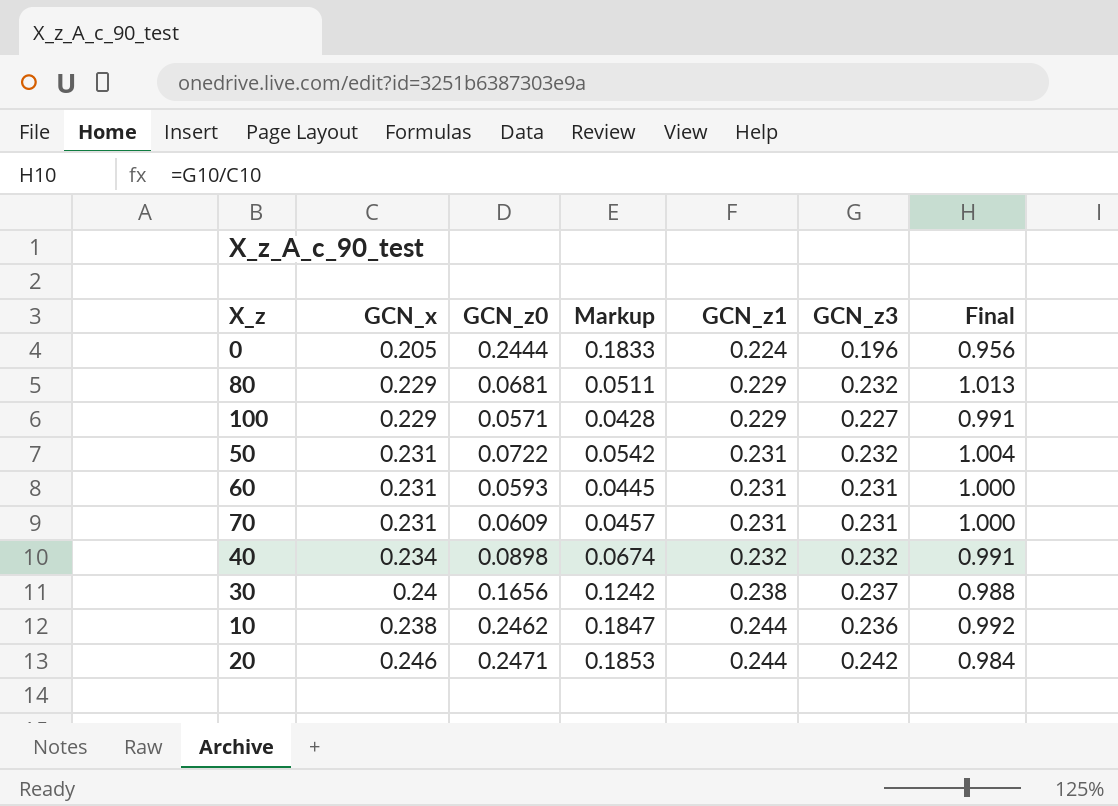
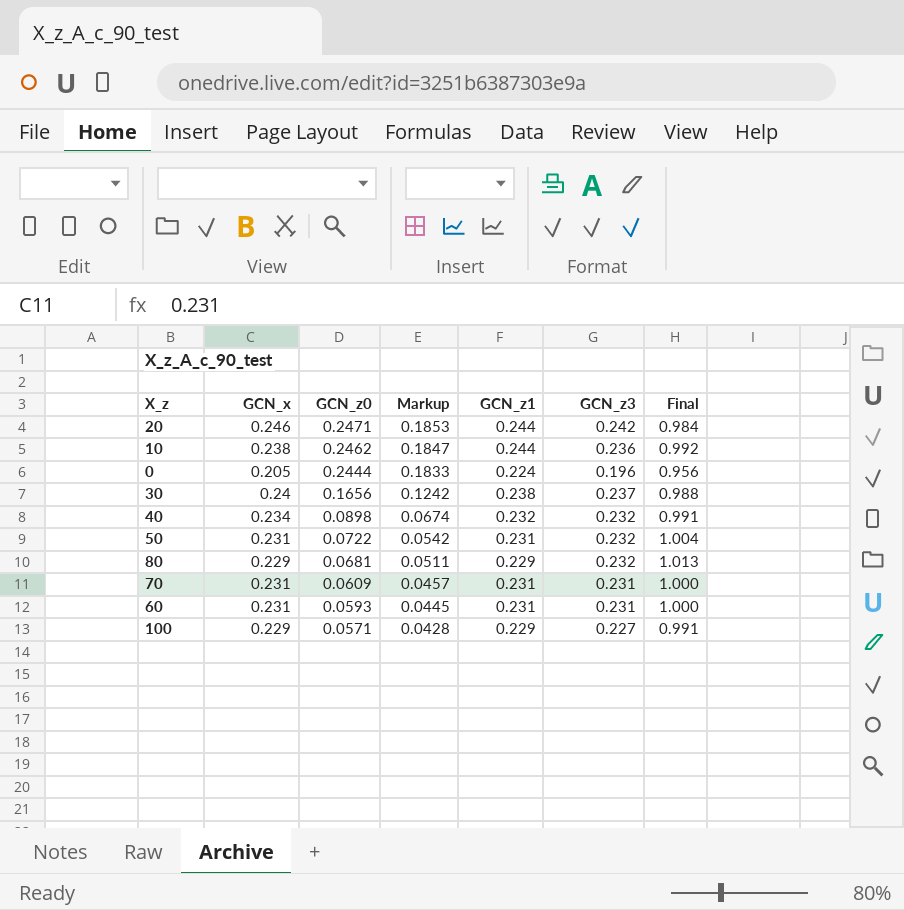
row order: GCN_z1 ascending -> GCN_z0 descending

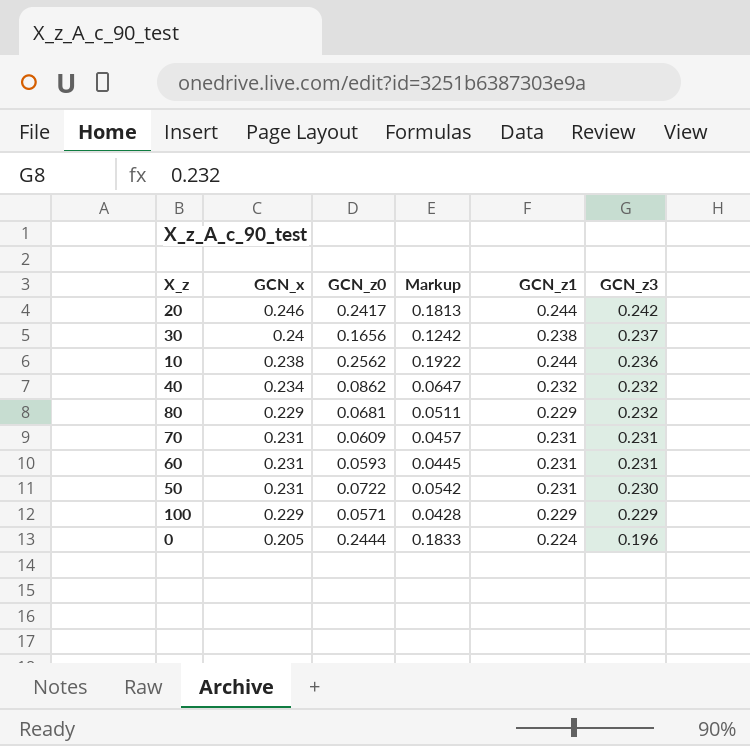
row order: GCN_z0 descending -> GCN_z3 descending
column Final | formula: [GCN_z3] / [GCN_x] -> none
20 | GCN_z0: 0.2471 -> 0.2417
20 | Markup: 0.1853 -> 0.1813
10 | GCN_z0: 0.2462 -> 0.2562
10 | Markup: 0.1847 -> 0.1922
40 | GCN_z0: 0.0898 -> 0.0862
40 | Markup: 0.0674 -> 0.0647
50 | GCN_z3: 0.232 -> 0.230
100 | GCN_z3: 0.227 -> 0.229

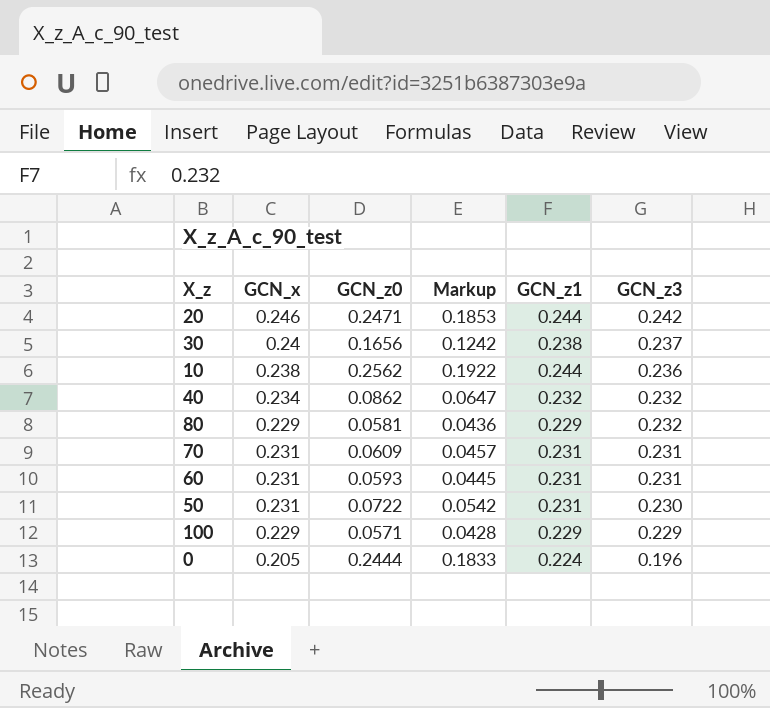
20 | GCN_z0: 0.2417 -> 0.2471
20 | Markup: 0.1813 -> 0.1853
80 | GCN_z0: 0.0681 -> 0.0581
80 | Markup: 0.0511 -> 0.0436

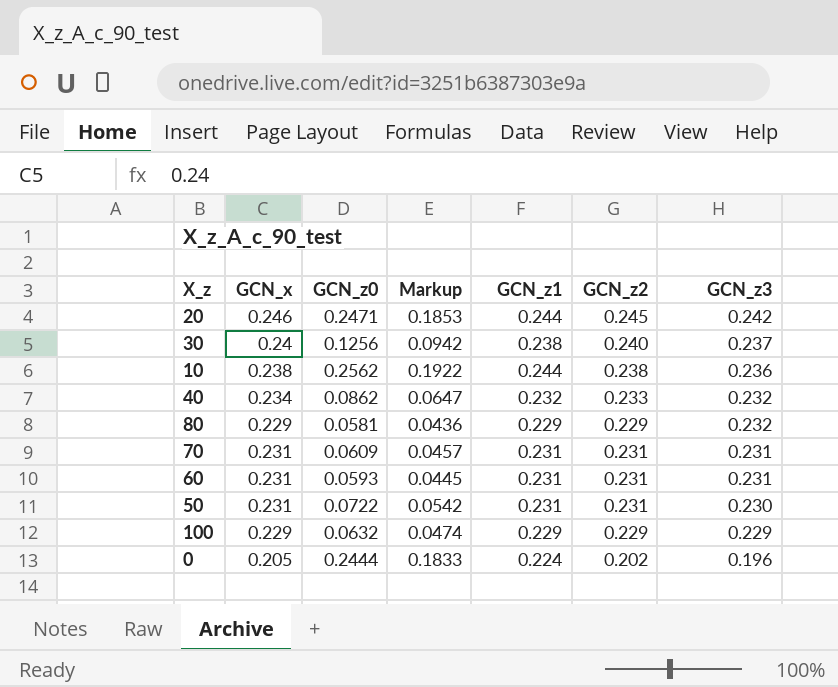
column GCN_z2 | position: none -> 6
30 | GCN_z0: 0.1656 -> 0.1256
30 | Markup: 0.1242 -> 0.0942
100 | GCN_z0: 0.0571 -> 0.0632
100 | Markup: 0.0428 -> 0.0474

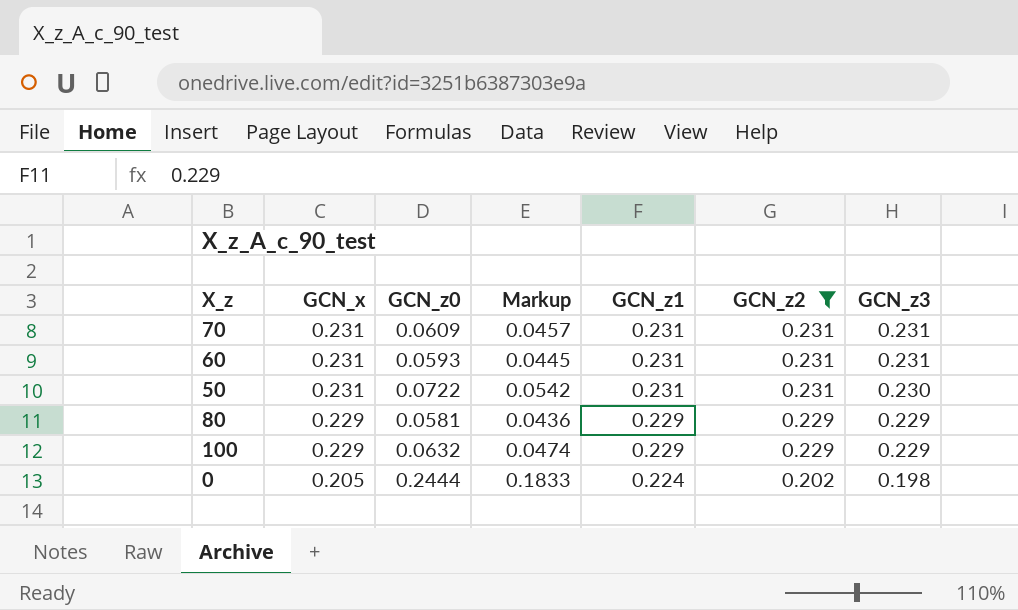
filter: none -> GCN_z2 <= 0.231
row order: GCN_z3 descending -> GCN_x descending
80 | GCN_z3: 0.232 -> 0.229
0 | GCN_z3: 0.196 -> 0.198

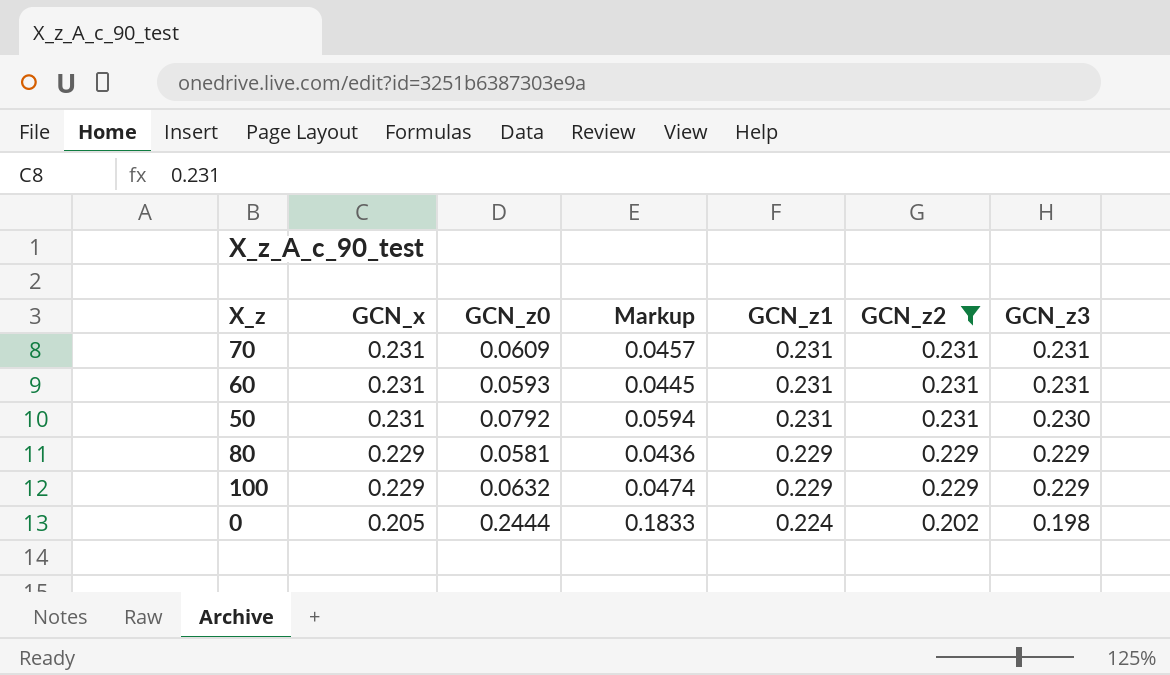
50 | GCN_z0: 0.0722 -> 0.0792
50 | Markup: 0.0542 -> 0.0594

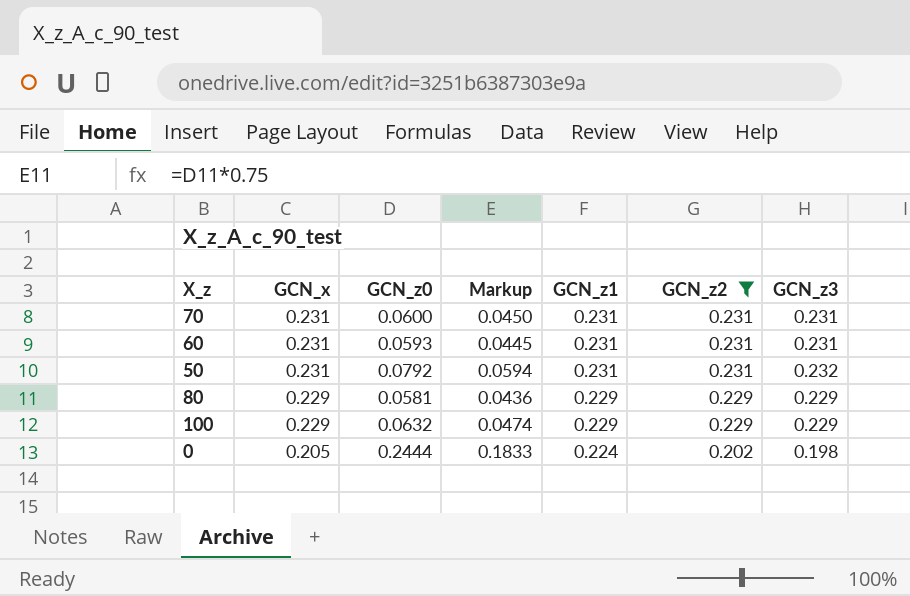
70 | GCN_z0: 0.0609 -> 0.0600
70 | Markup: 0.0457 -> 0.0450
50 | GCN_z3: 0.230 -> 0.232

